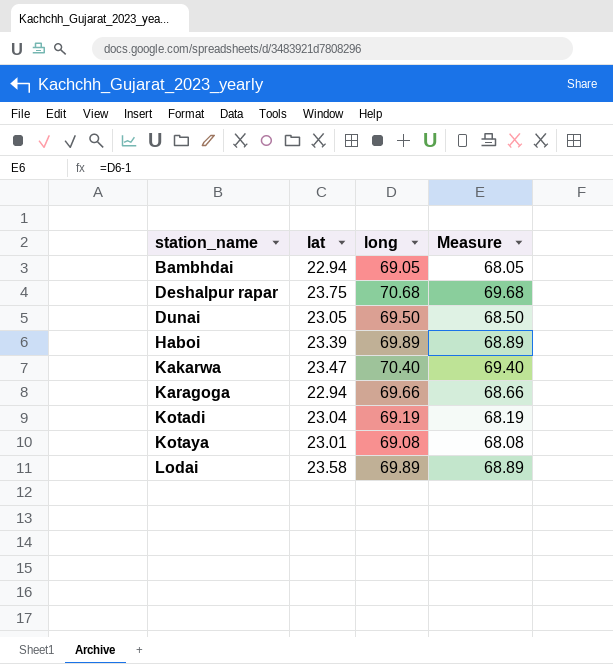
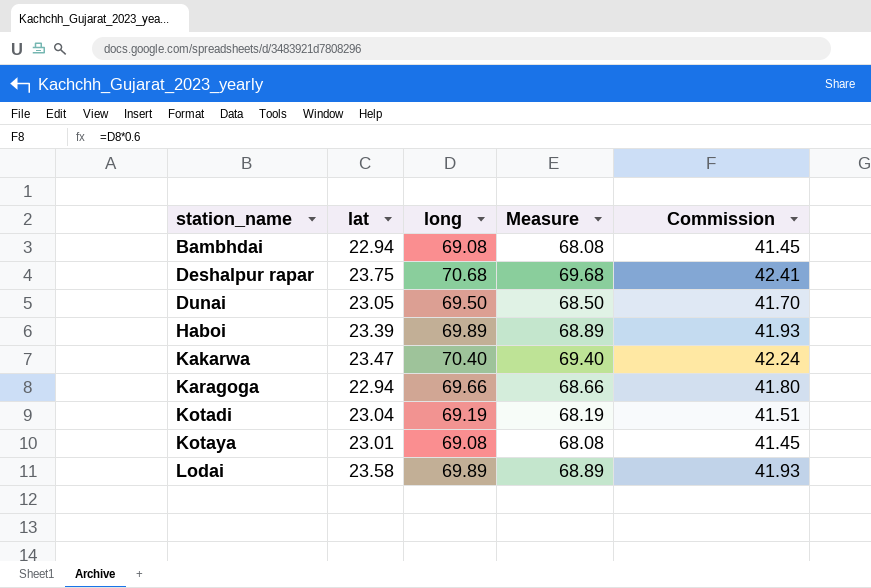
column Commission | formula: none -> [long] * 0.6
Bambhdai | long: 69.05 -> 69.08
Bambhdai | Measure: 68.05 -> 68.08

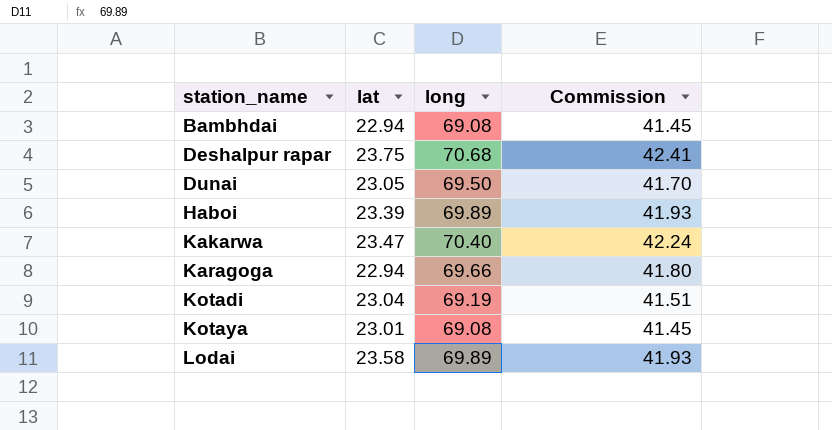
column Measure | formula: [long] - 1 -> none

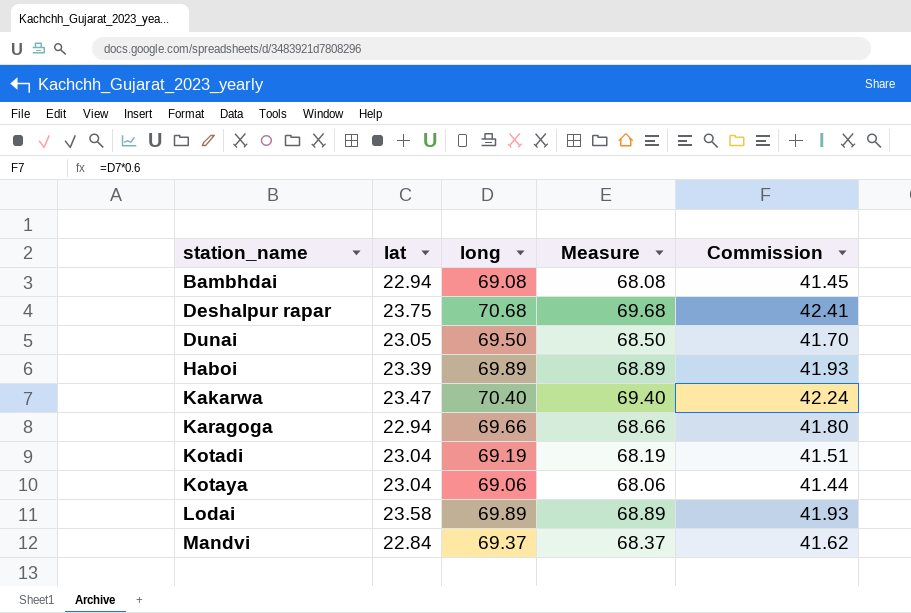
column Measure | formula: none -> [long] - 1
Kotaya | lat: 23.01 -> 23.04
Kotaya | long: 69.08 -> 69.06
Kotaya | Commission: 41.45 -> 41.44
row Mandvi: none -> 22.84 | 69.37 | 68.37 | 41.62

